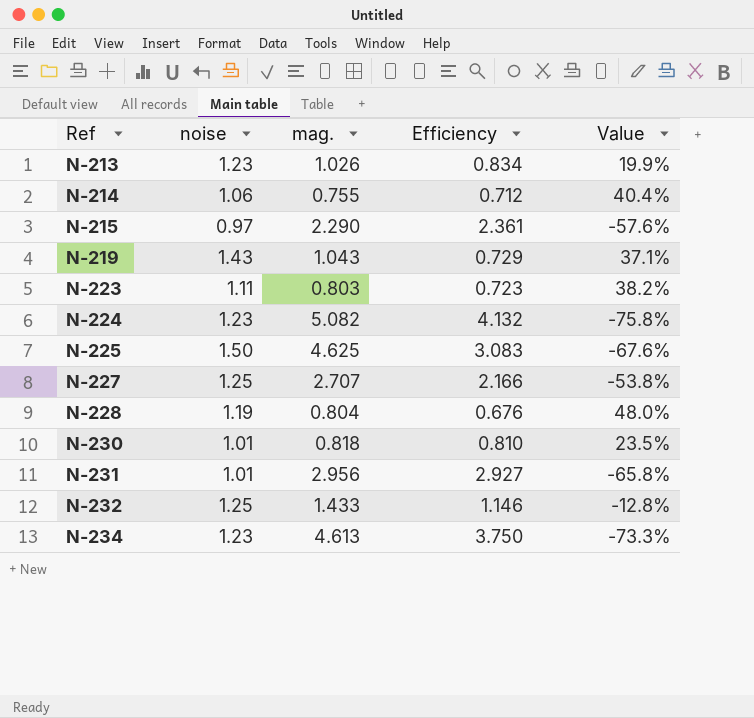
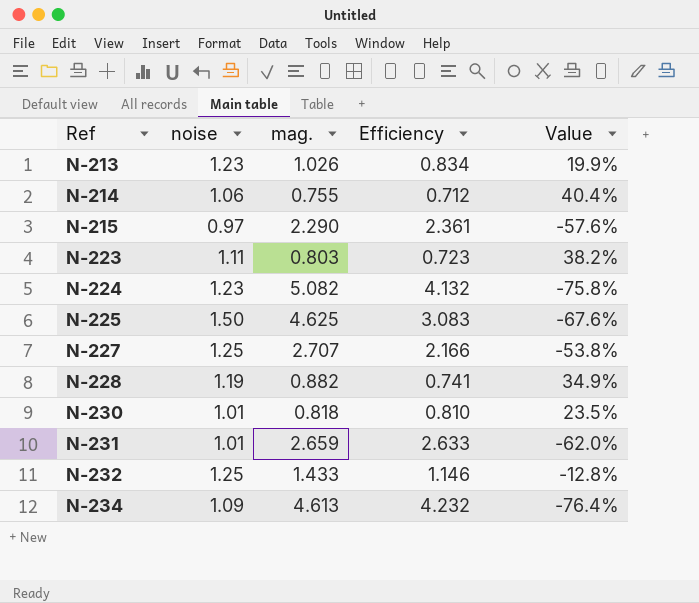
row N-219: 1.43 | 1.043 | 0.729 | 37.1% -> none
N-228 | mag.: 0.804 -> 0.882
N-228 | Efficiency: 0.676 -> 0.741
N-228 | Value: 48.0% -> 34.9%
N-231 | mag.: 2.956 -> 2.659
N-231 | Efficiency: 2.927 -> 2.633
N-231 | Value: -65.8% -> -62.0%
N-234 | noise: 1.23 -> 1.09
N-234 | Efficiency: 3.750 -> 4.232
N-234 | Value: -73.3% -> -76.4%

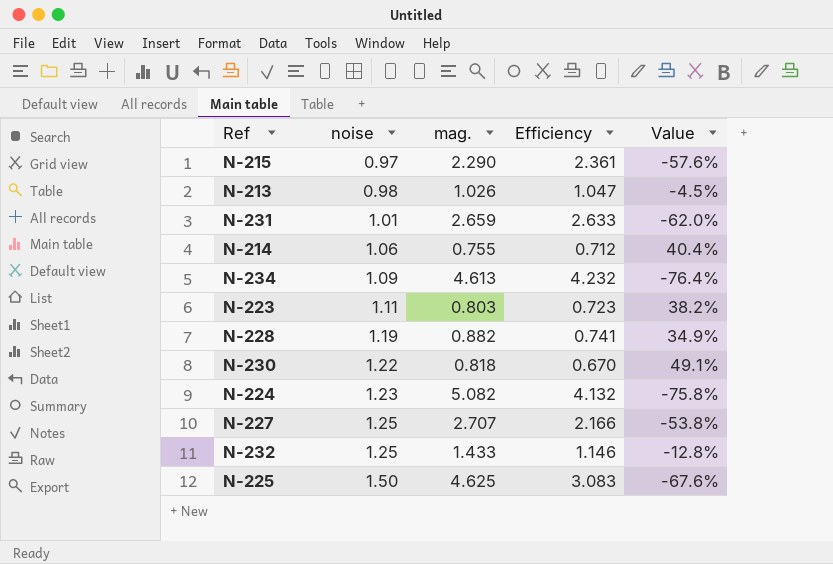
row order: Ref ascending -> noise ascending
N-213 | noise: 1.23 -> 0.98
N-213 | Efficiency: 0.834 -> 1.047
N-213 | Value: 19.9% -> -4.5%
N-230 | noise: 1.01 -> 1.22
N-230 | Efficiency: 0.810 -> 0.670
N-230 | Value: 23.5% -> 49.1%

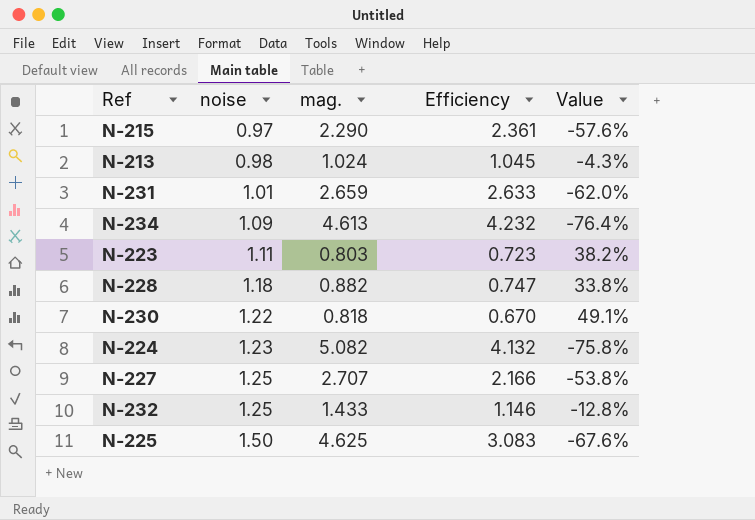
row N-214: 1.06 | 0.755 | 0.712 | 40.4% -> none
N-213 | mag.: 1.026 -> 1.024
N-213 | Efficiency: 1.047 -> 1.045
N-213 | Value: -4.5% -> -4.3%
N-228 | noise: 1.19 -> 1.18
N-228 | Efficiency: 0.741 -> 0.747
N-228 | Value: 34.9% -> 33.8%

